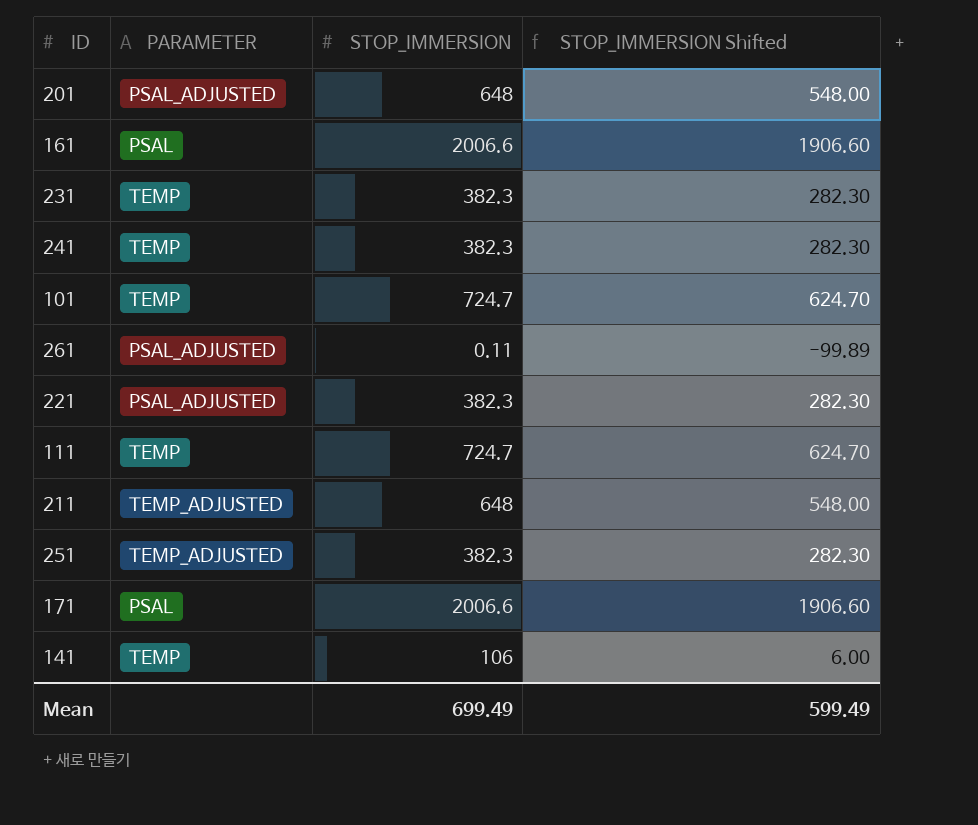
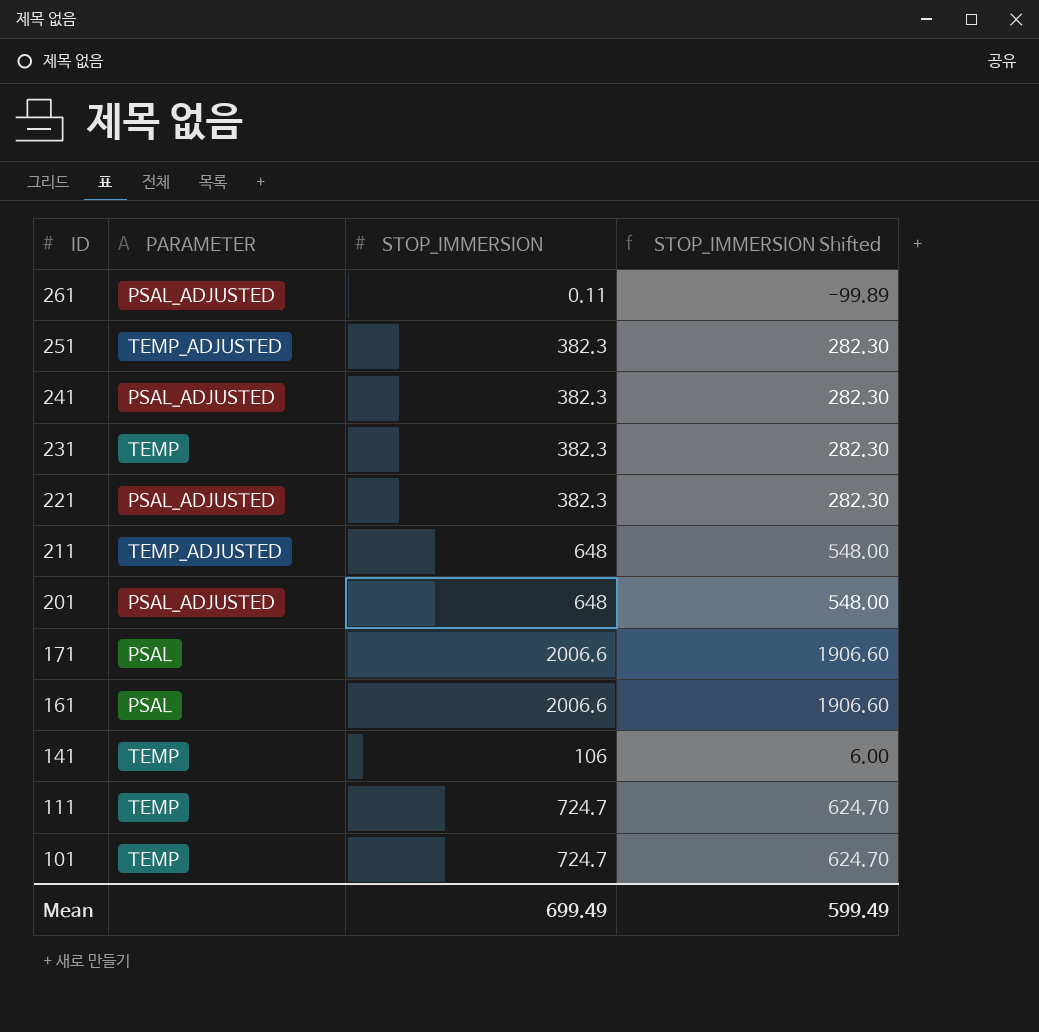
row order: none -> ID descending
241 | PARAMETER: TEMP -> PSAL_ADJUSTED

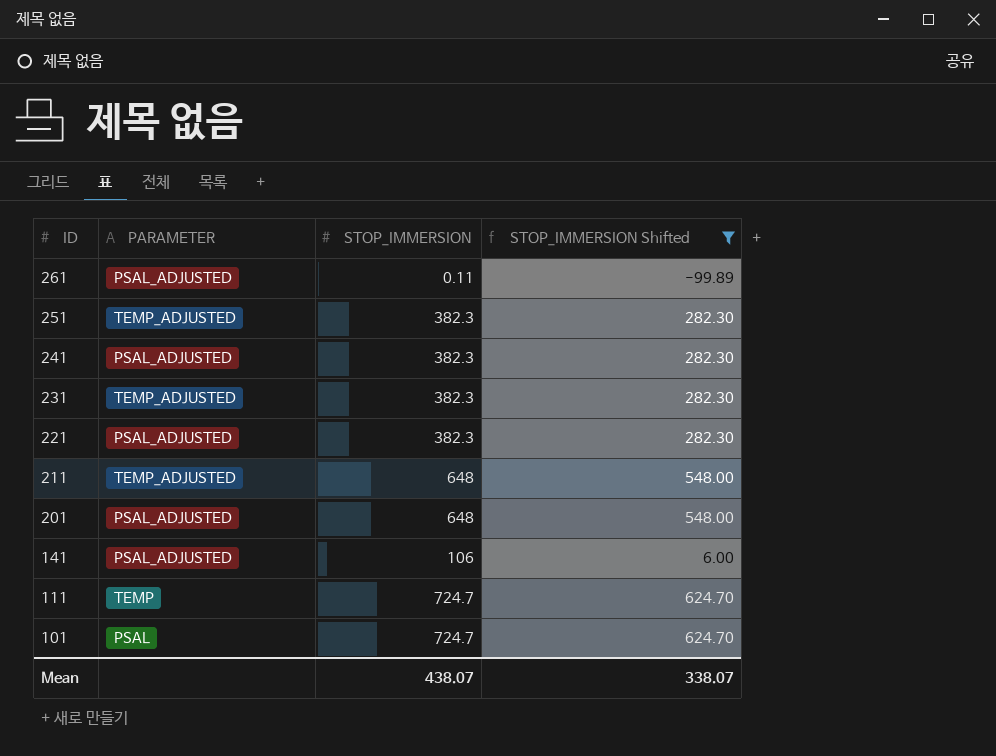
filter: none -> STOP_IMMERSION Shifted != 1906.60
231 | PARAMETER: TEMP -> TEMP_ADJUSTED
141 | PARAMETER: TEMP -> PSAL_ADJUSTED
101 | PARAMETER: TEMP -> PSAL
Mean | STOP_IMMERSION: 699.49 -> 438.07
Mean | STOP_IMMERSION Shifted: 599.49 -> 338.07

